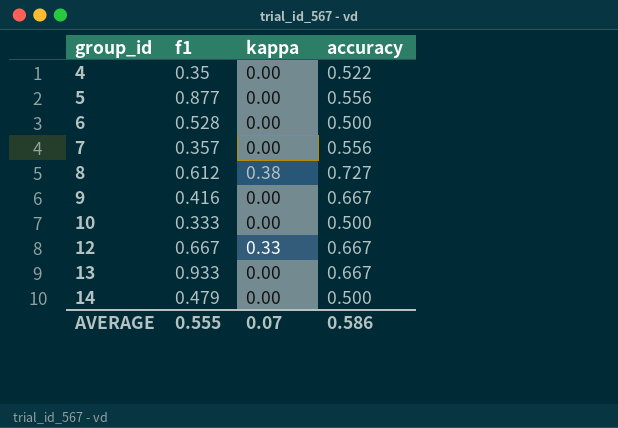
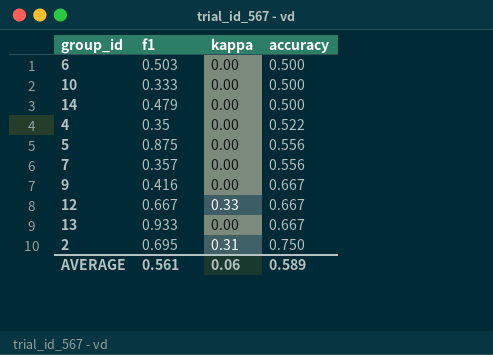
row order: group_id ascending -> accuracy ascending
row 8: 0.612 | 0.38 | 0.727 -> none
6 | f1: 0.528 -> 0.503
5 | f1: 0.877 -> 0.875
row 2: none -> 0.695 | 0.31 | 0.750
AVERAGE | f1: 0.555 -> 0.561
AVERAGE | kappa: 0.07 -> 0.06
AVERAGE | accuracy: 0.586 -> 0.589

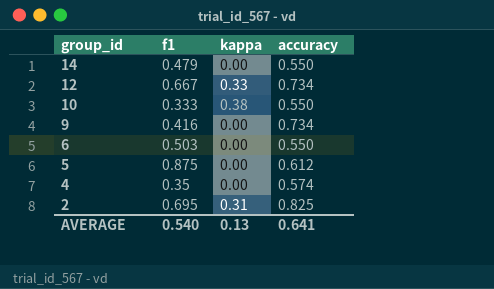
row order: accuracy ascending -> group_id descending
row 7: 0.357 | 0.00 | 0.556 -> none
row 13: 0.933 | 0.00 | 0.667 -> none
14 | accuracy: 0.500 -> 0.550
12 | accuracy: 0.667 -> 0.734
10 | kappa: 0.00 -> 0.38
10 | accuracy: 0.500 -> 0.550
9 | accuracy: 0.667 -> 0.734
6 | accuracy: 0.500 -> 0.550
5 | accuracy: 0.556 -> 0.612
4 | accuracy: 0.522 -> 0.574
2 | accuracy: 0.750 -> 0.825
AVERAGE | f1: 0.561 -> 0.540
AVERAGE | kappa: 0.06 -> 0.13
AVERAGE | accuracy: 0.589 -> 0.641

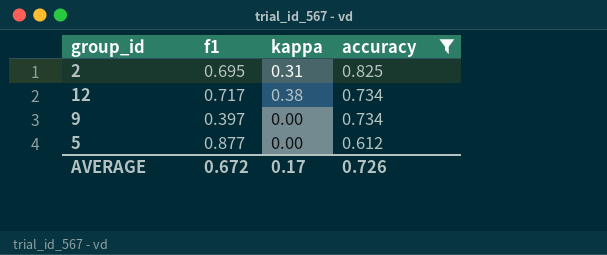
filter: none -> accuracy >= 0.612
row order: group_id descending -> accuracy descending
12 | f1: 0.667 -> 0.717
12 | kappa: 0.33 -> 0.38
9 | f1: 0.416 -> 0.397
5 | f1: 0.875 -> 0.877
AVERAGE | f1: 0.540 -> 0.672
AVERAGE | kappa: 0.13 -> 0.17
AVERAGE | accuracy: 0.641 -> 0.726

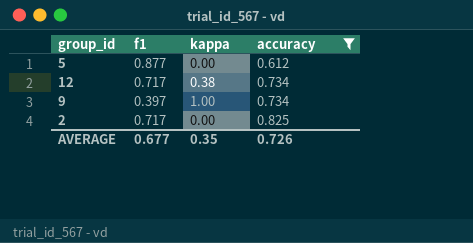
row order: accuracy descending -> accuracy ascending
9 | kappa: 0.00 -> 1.00
2 | f1: 0.695 -> 0.717
2 | kappa: 0.31 -> 0.00
AVERAGE | f1: 0.672 -> 0.677
AVERAGE | kappa: 0.17 -> 0.35

